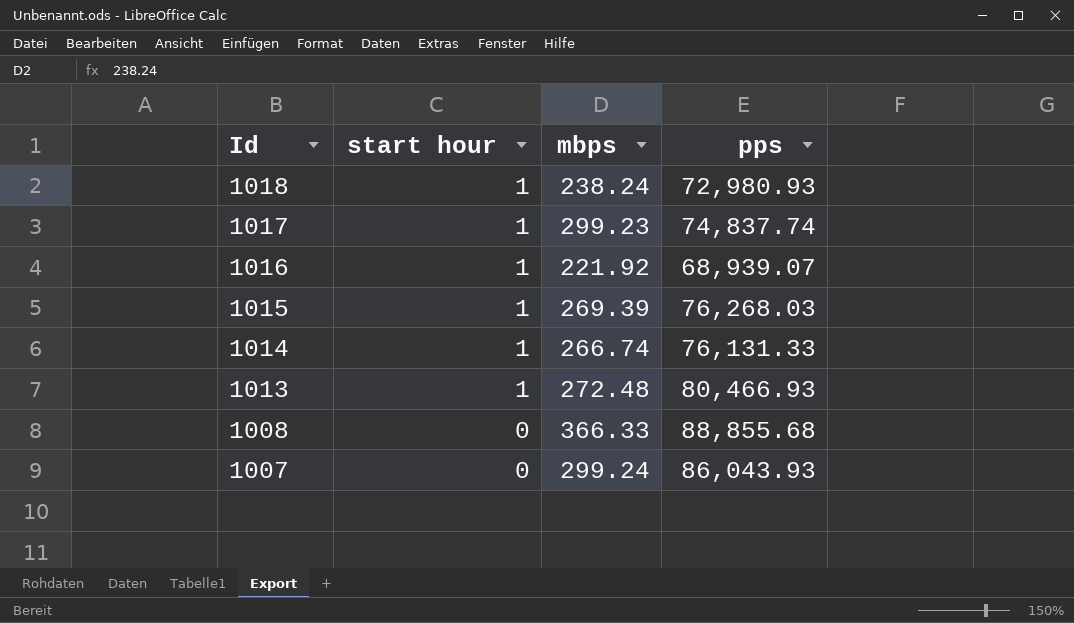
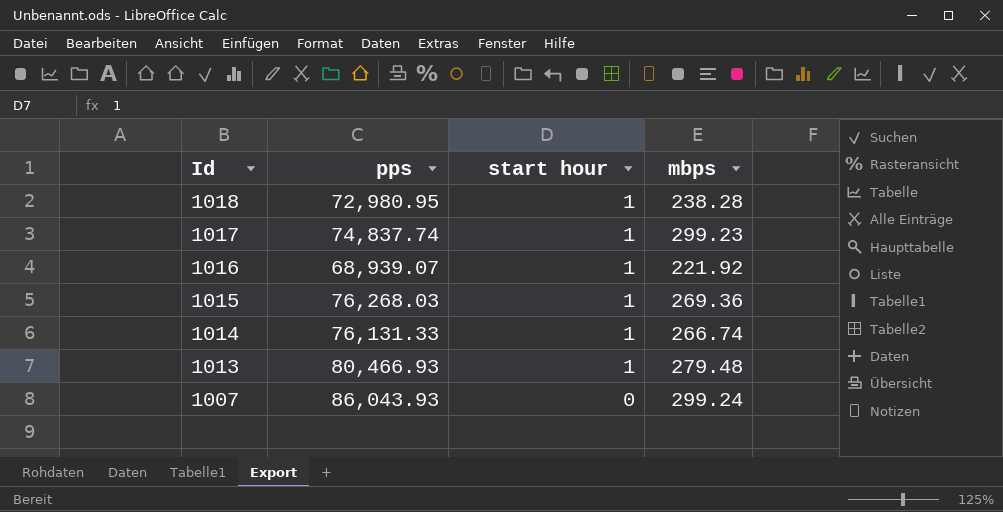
column pps | position: 4 -> 2
row 1008: 0 | 366.33 | 88,855.68 -> none
1018 | pps: 72,980.93 -> 72,980.95
1018 | mbps: 238.24 -> 238.28
1015 | mbps: 269.39 -> 269.36
1013 | mbps: 272.48 -> 279.48

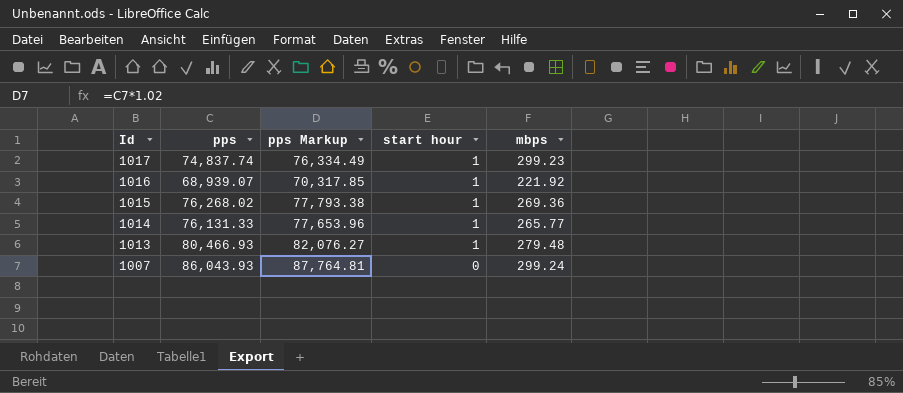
column pps Markup | formula: none -> [pps] * 1.02
row 1018: 72,980.95 | 1 | 238.28 -> none
1015 | pps: 76,268.03 -> 76,268.02
1014 | mbps: 266.74 -> 265.77

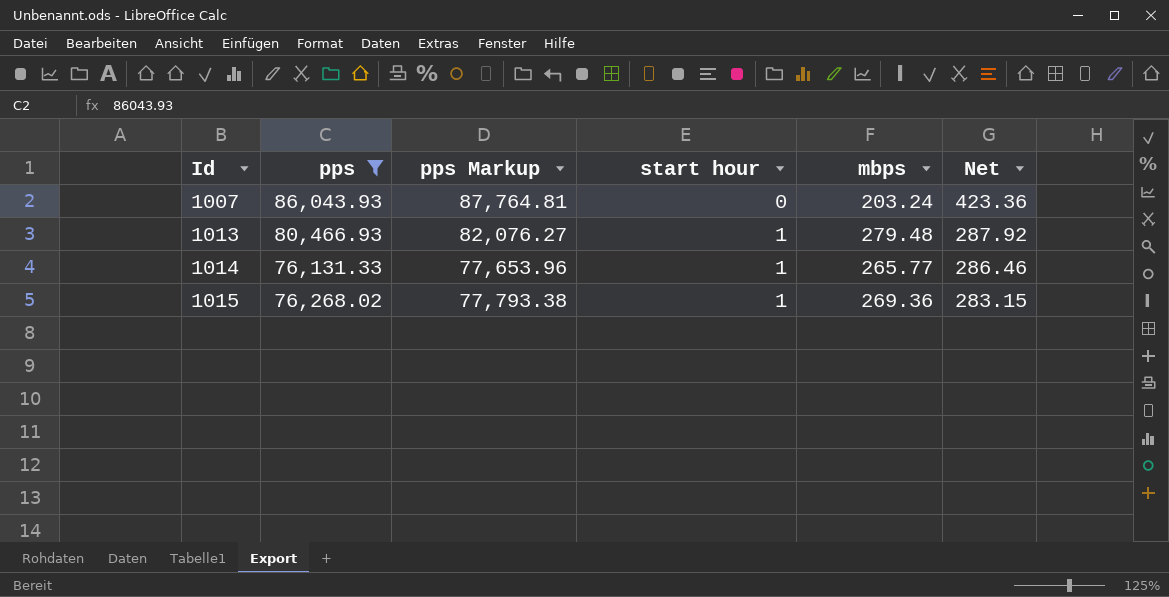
filter: none -> pps >= 76,131.33
row order: Id descending -> Id ascending
column Net | formula: none -> [pps] / [mbps]
1007 | mbps: 299.24 -> 203.24

